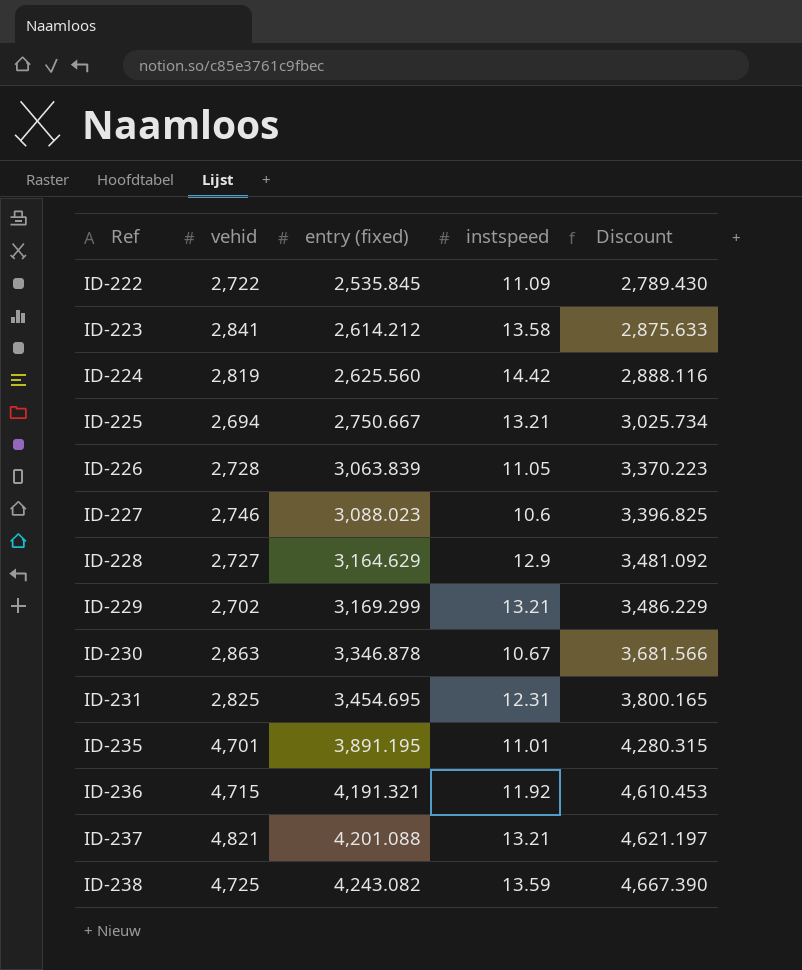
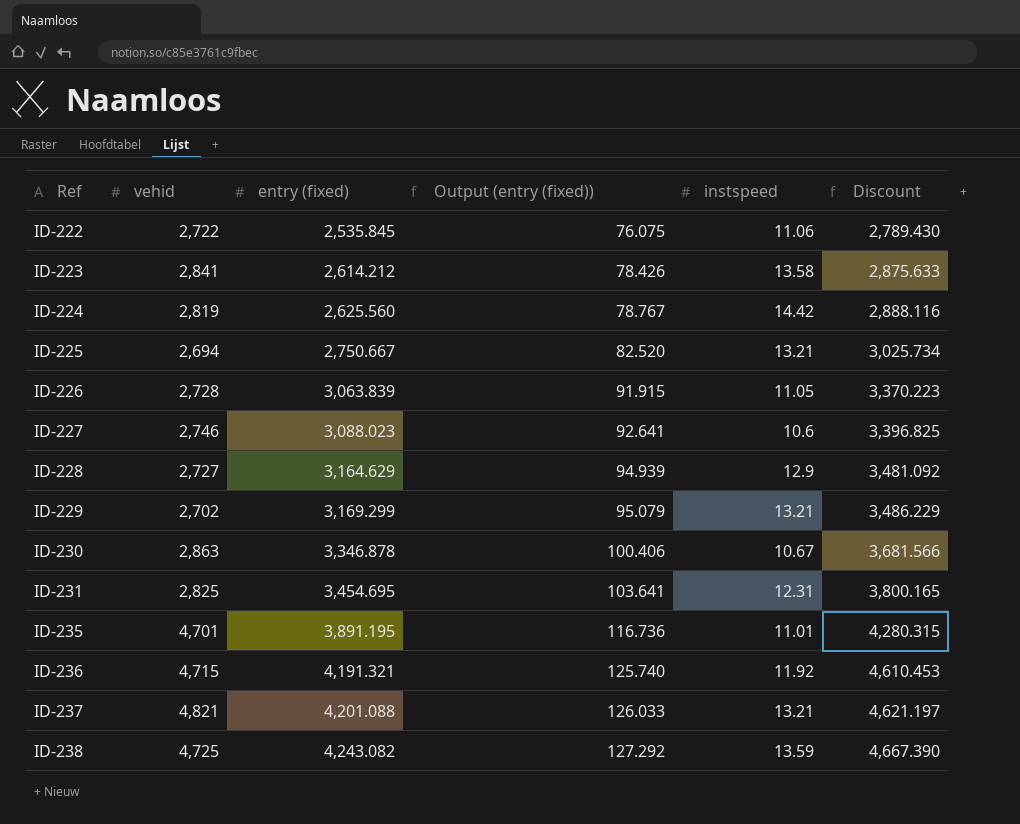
column Output (entry (fixed)) | formula: none -> [entry (fixed)] * 0.03
ID-222 | instspeed: 11.09 -> 11.06

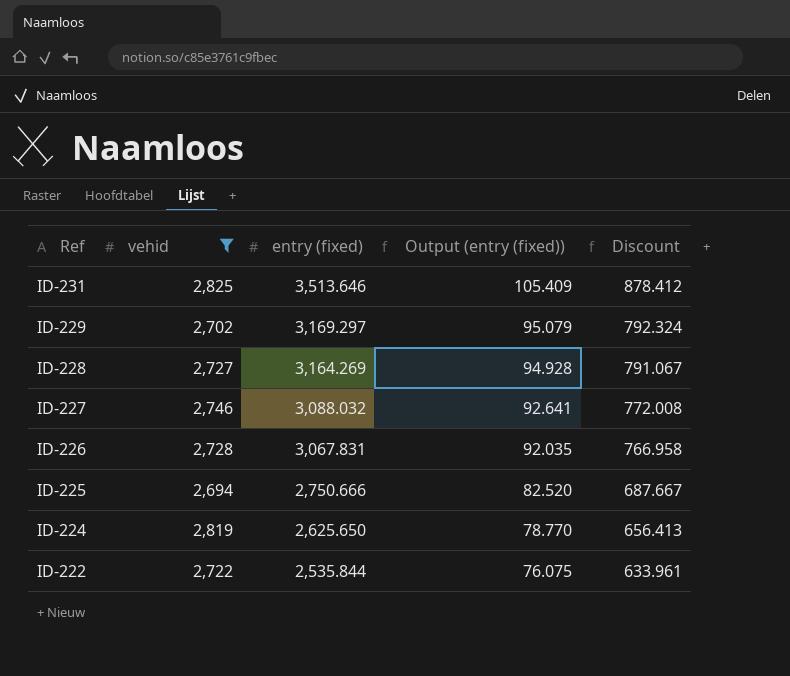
filter: none -> vehid <= 2,825
row order: Ref ascending -> Ref descending
column instspeed | position: 5 -> none
column Discount | formula: [entry (fixed)] * 1.1 -> [entry (fixed)] * 0.25
ID-231 | entry (fixed): 3,454.695 -> 3,513.646
ID-231 | Output (entry (fixed)): 103.641 -> 105.409
ID-229 | entry (fixed): 3,169.299 -> 3,169.297
ID-228 | entry (fixed): 3,164.629 -> 3,164.269
ID-228 | Output (entry (fixed)): 94.939 -> 94.928
ID-227 | entry (fixed): 3,088.023 -> 3,088.032
ID-226 | entry (fixed): 3,063.839 -> 3,067.831
ID-226 | Output (entry (fixed)): 91.915 -> 92.035
ID-225 | entry (fixed): 2,750.667 -> 2,750.666
ID-224 | entry (fixed): 2,625.560 -> 2,625.650
ID-224 | Output (entry (fixed)): 78.767 -> 78.770
ID-222 | entry (fixed): 2,535.845 -> 2,535.844

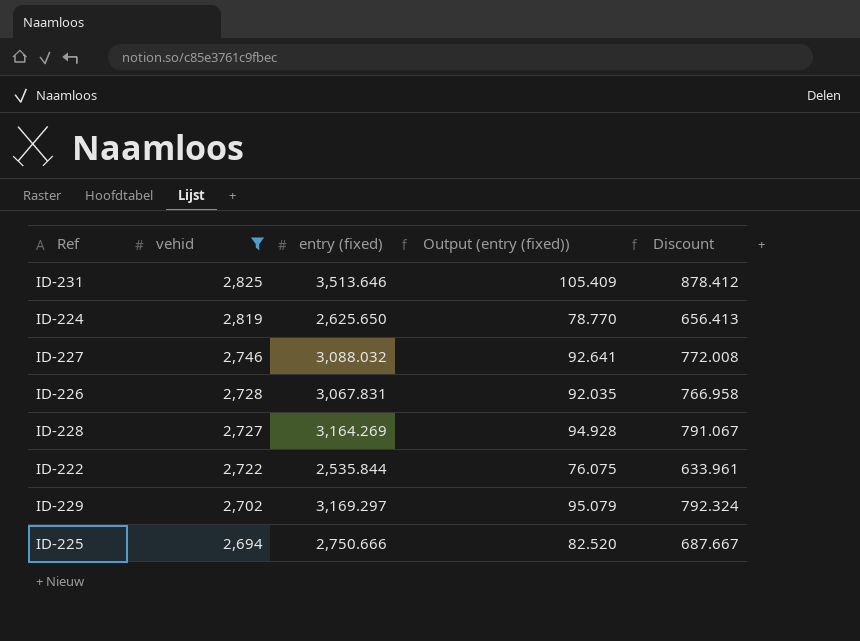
row order: Ref descending -> vehid descending

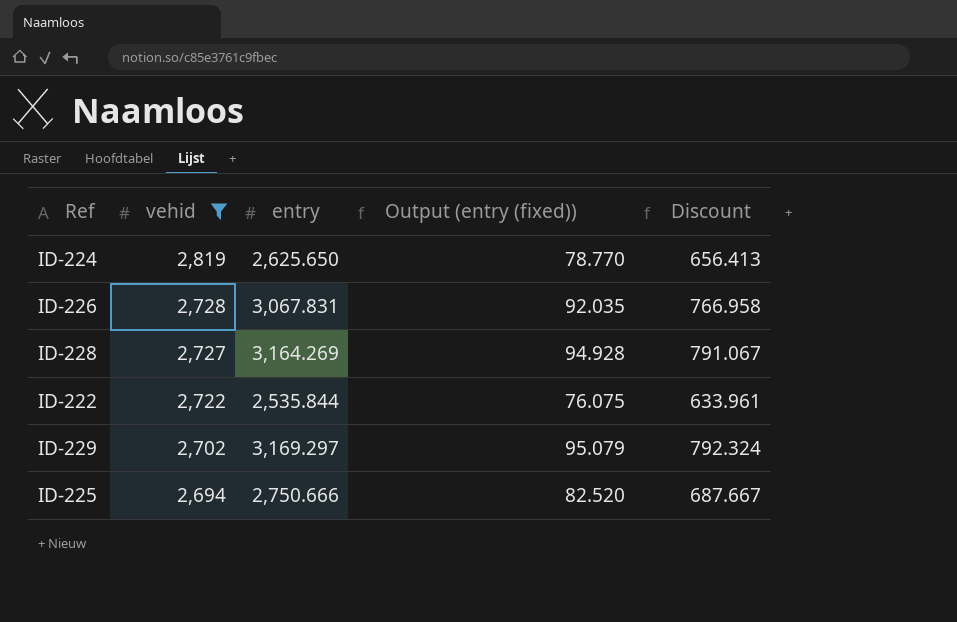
column name: entry (fixed) -> entry
row ID-231: 2,825 | 3,513.646 | 105.409 | 878.412 -> none
row ID-227: 2,746 | 3,088.032 | 92.641 | 772.008 -> none

